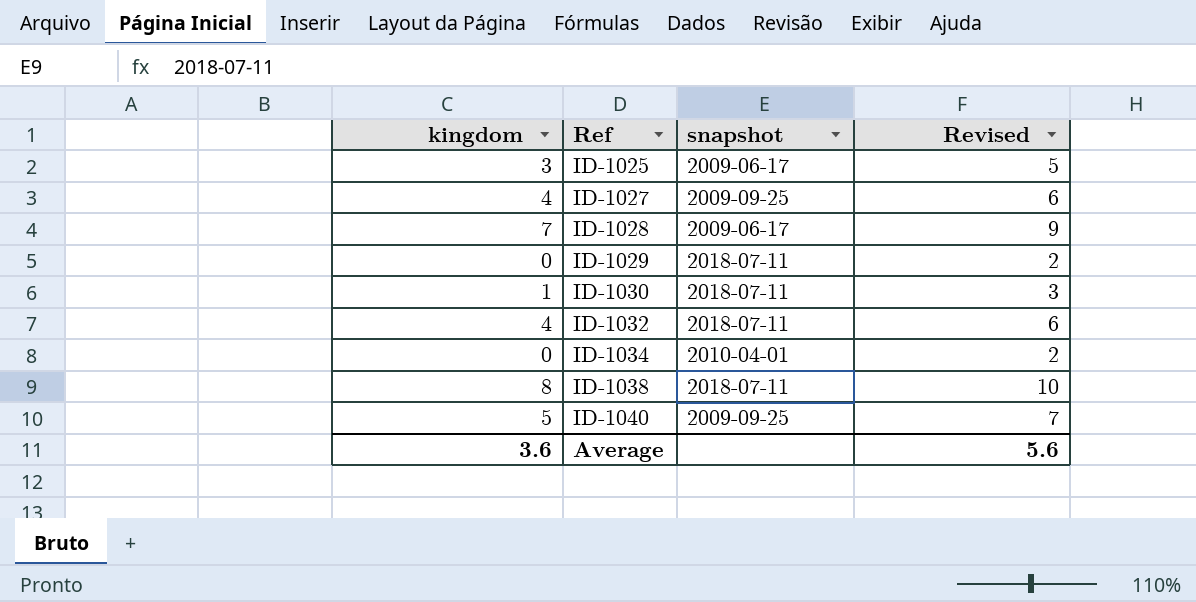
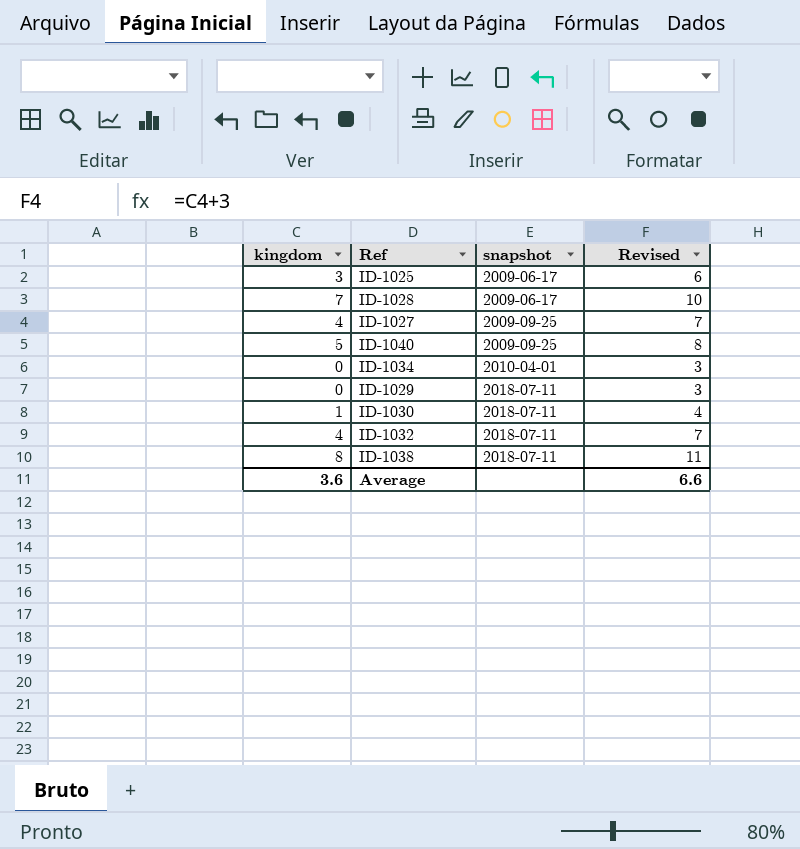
row order: Ref ascending -> snapshot ascending
column Revised | formula: [kingdom] + 2 -> [kingdom] + 3
Average | Revised: 5.6 -> 6.6

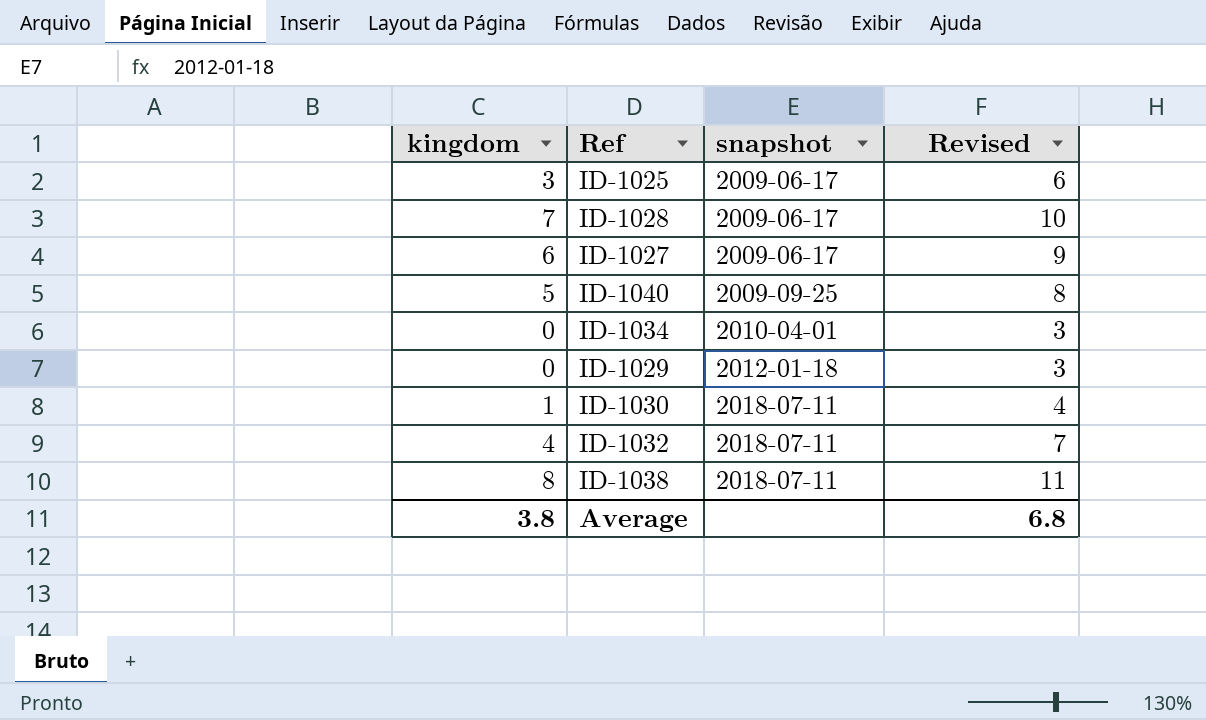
ID-1027 | kingdom: 4 -> 6
ID-1027 | snapshot: 2009-09-25 -> 2009-06-17
ID-1027 | Revised: 7 -> 9
ID-1029 | snapshot: 2018-07-11 -> 2012-01-18
Average | kingdom: 3.6 -> 3.8
Average | Revised: 6.6 -> 6.8

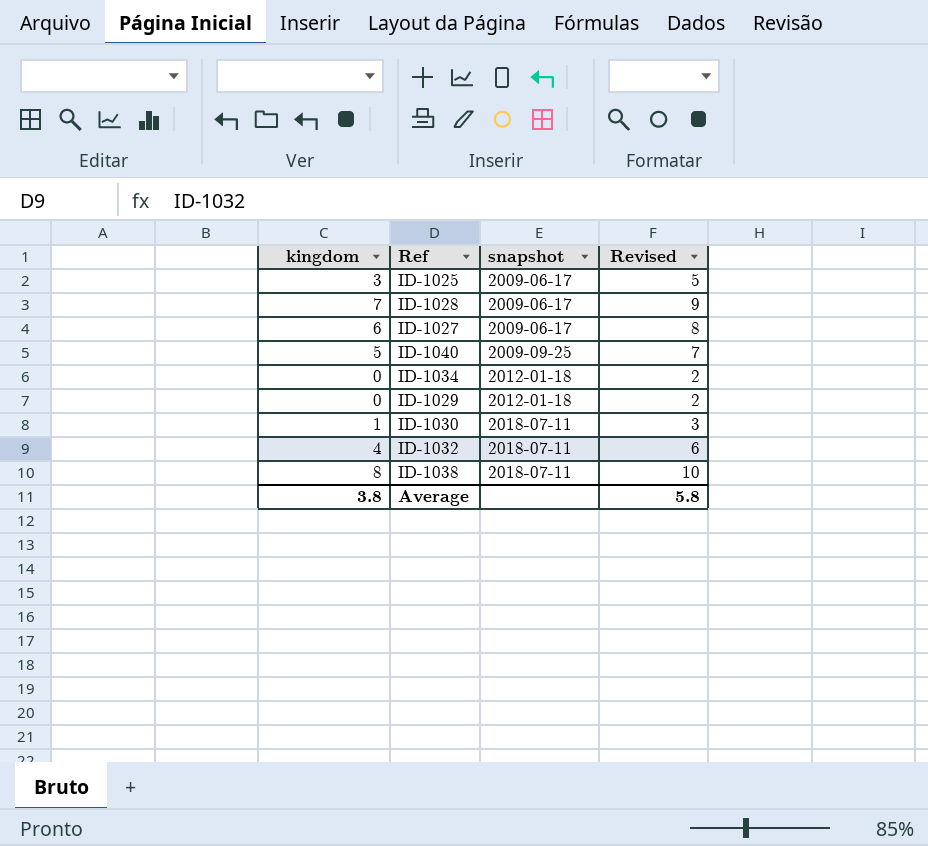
column Revised | formula: [kingdom] + 3 -> [kingdom] + 2
ID-1034 | snapshot: 2010-04-01 -> 2012-01-18
Average | Revised: 6.8 -> 5.8

